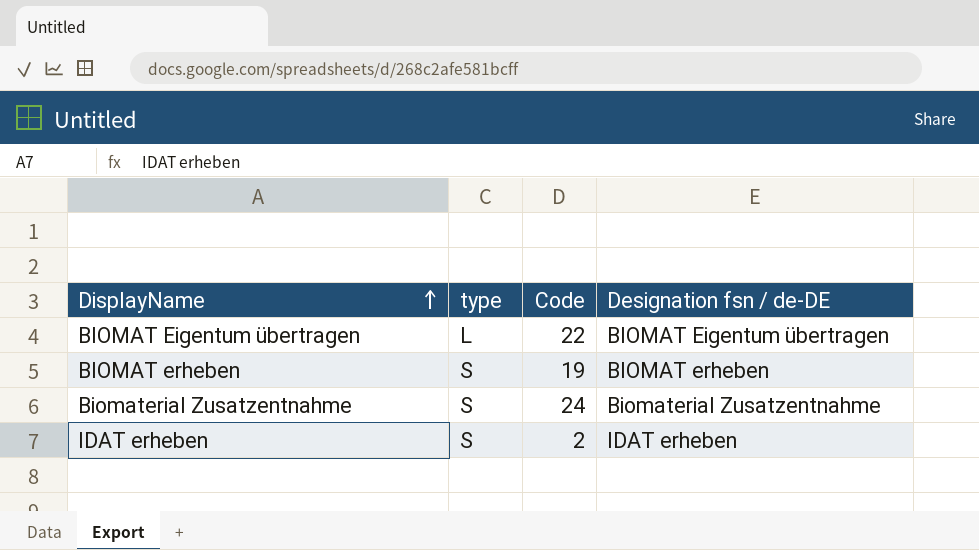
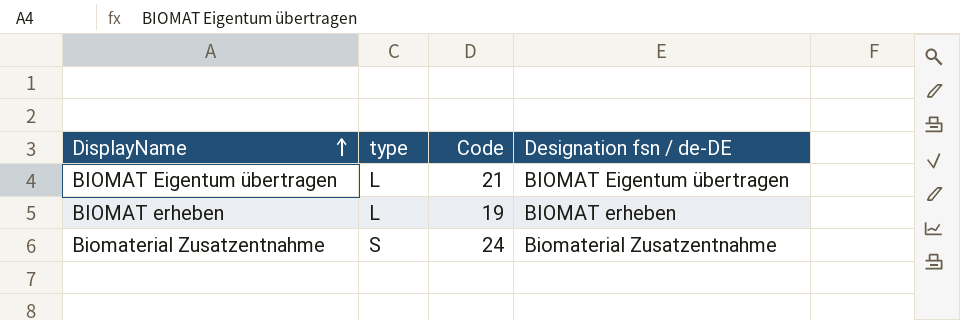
row IDAT erheben: S | 2 | IDAT erheben -> none
BIOMAT Eigentum übertragen | Code: 22 -> 21
BIOMAT erheben | type: S -> L

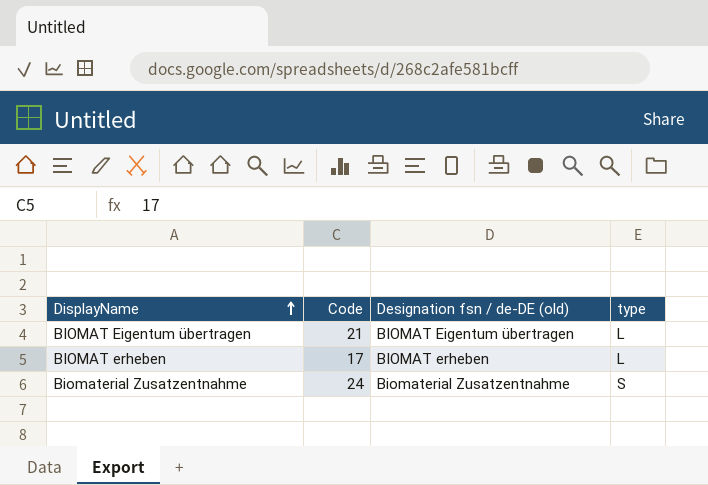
column name: Designation fsn / de-DE -> Designation fsn / de-DE (old)
column type | position: 2 -> 4
BIOMAT erheben | Code: 19 -> 17

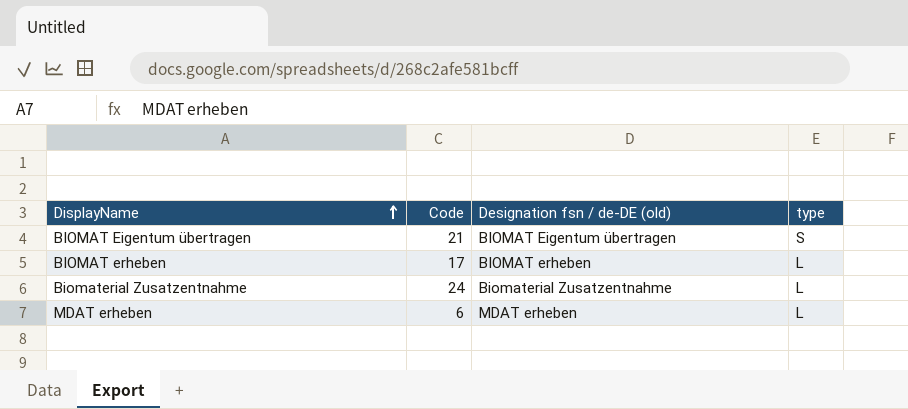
BIOMAT Eigentum übertragen | type: L -> S
Biomaterial Zusatzentnahme | type: S -> L
row MDAT erheben: none -> 6 | MDAT erheben | L

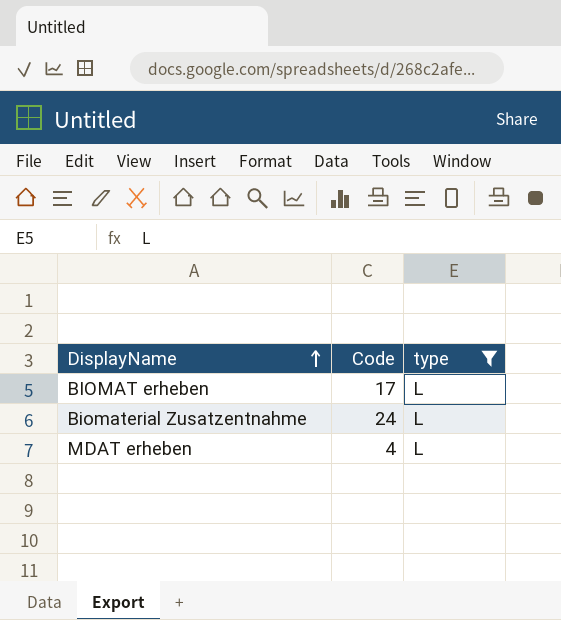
filter: none -> type = L
column Designation fsn / de-DE (old) | position: 3 -> none
MDAT erheben | Code: 6 -> 4

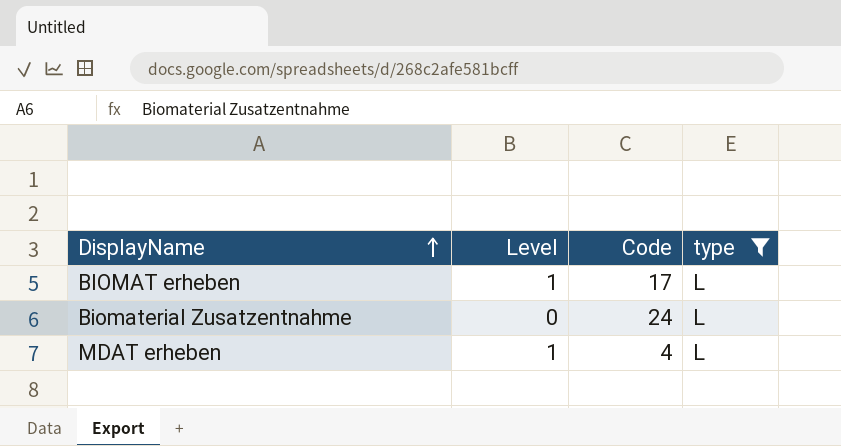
column Level | position: none -> 2

